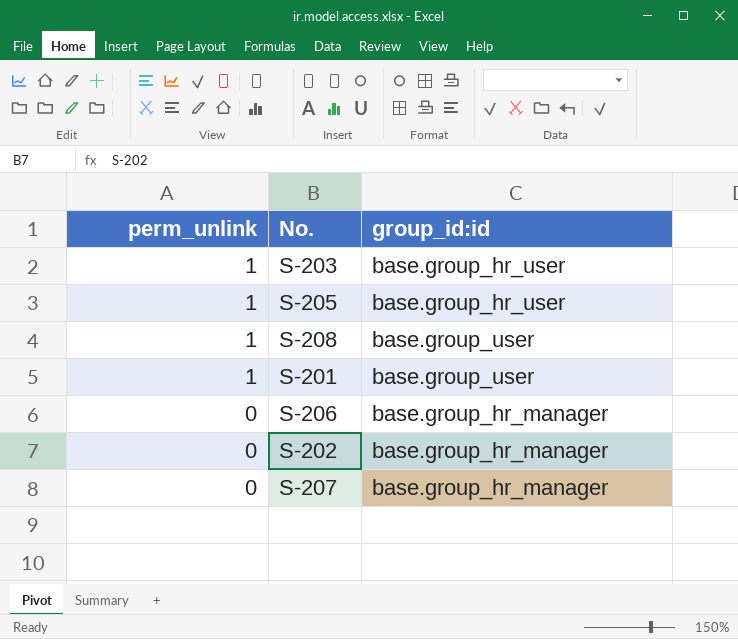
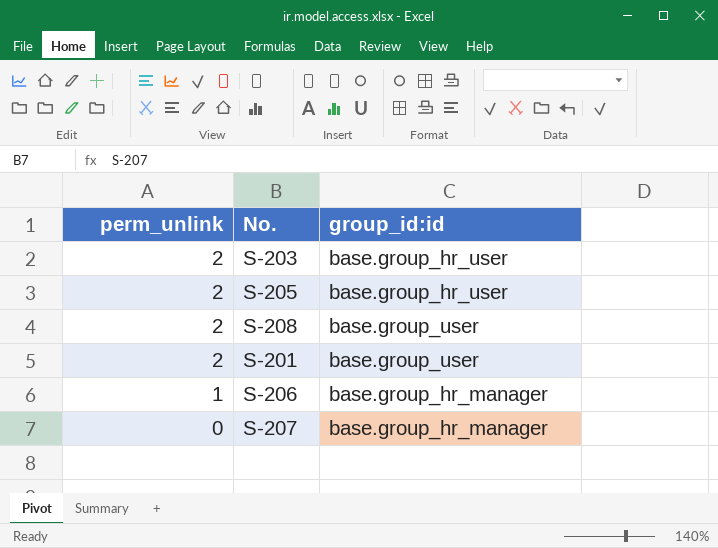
row S-202: 0 | base.group_hr_manager -> none
S-203 | perm_unlink: 1 -> 2
S-205 | perm_unlink: 1 -> 2
S-208 | perm_unlink: 1 -> 2
S-201 | perm_unlink: 1 -> 2
S-206 | perm_unlink: 0 -> 1

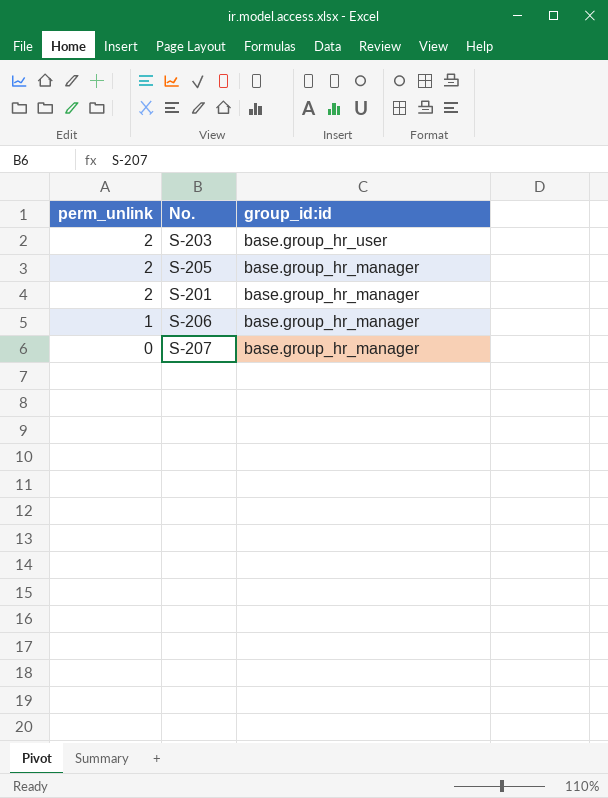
row S-208: 2 | base.group_user -> none
S-205 | group_id:id: base.group_hr_user -> base.group_hr_manager
S-201 | group_id:id: base.group_user -> base.group_hr_manager

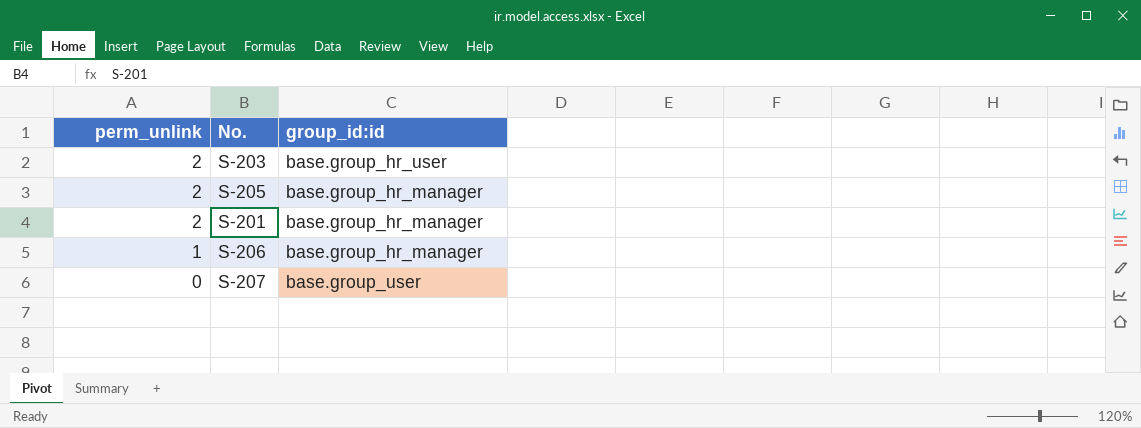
S-207 | group_id:id: base.group_hr_manager -> base.group_user

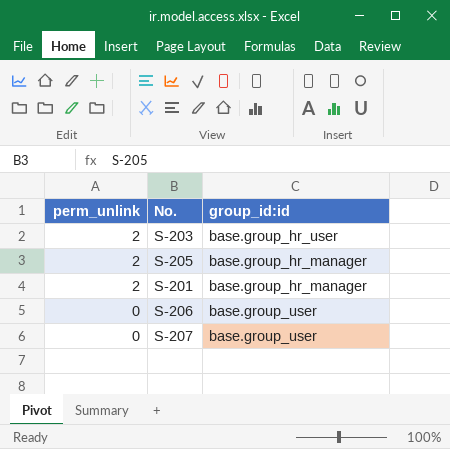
S-206 | perm_unlink: 1 -> 0
S-206 | group_id:id: base.group_hr_manager -> base.group_user

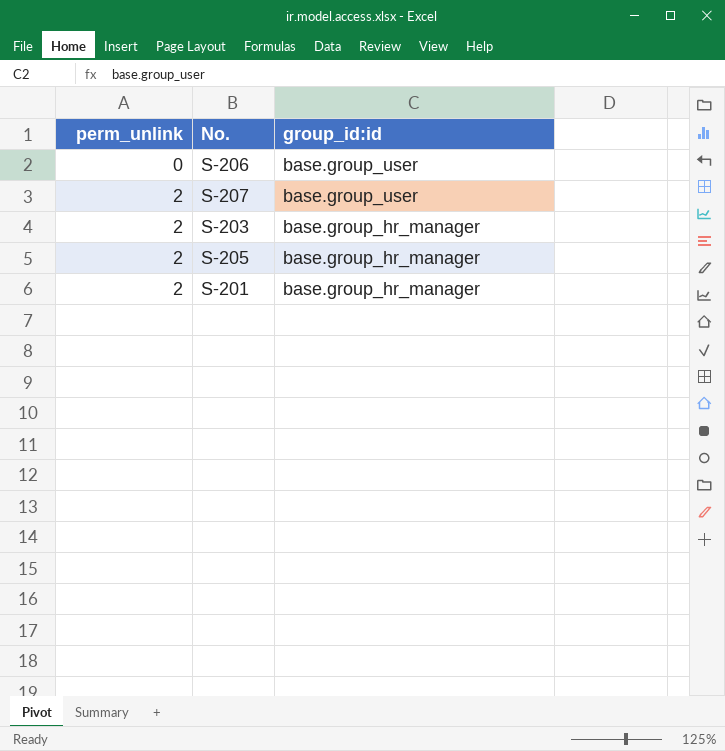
row order: perm_unlink descending -> perm_unlink ascending
S-207 | perm_unlink: 0 -> 2
S-203 | group_id:id: base.group_hr_user -> base.group_hr_manager

